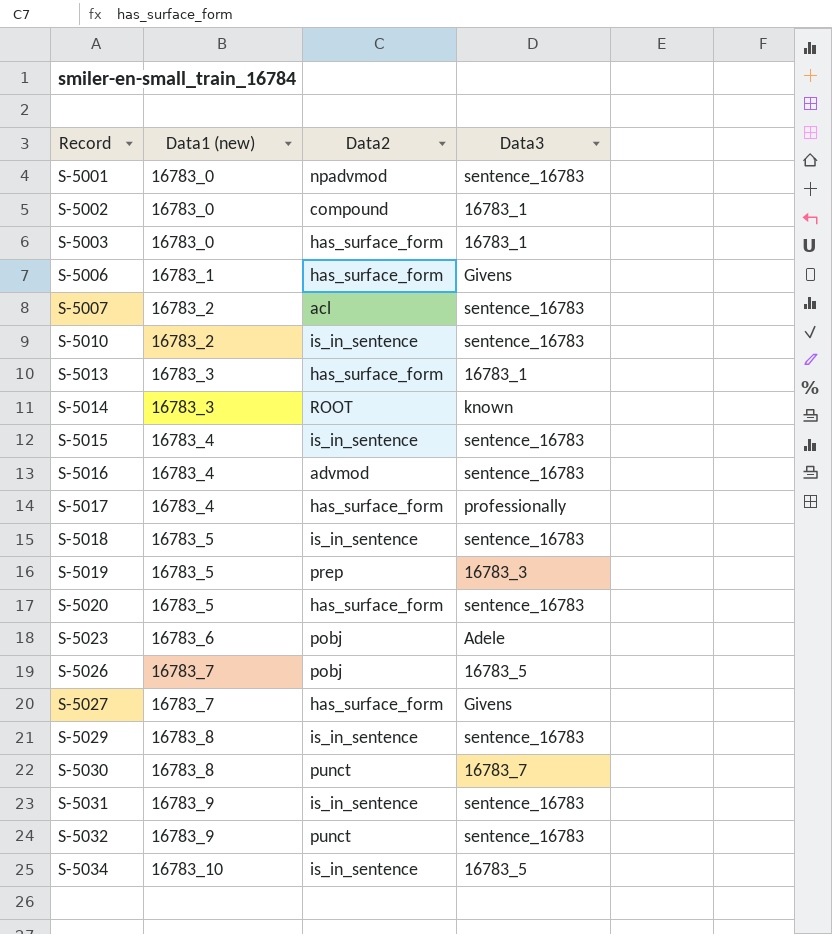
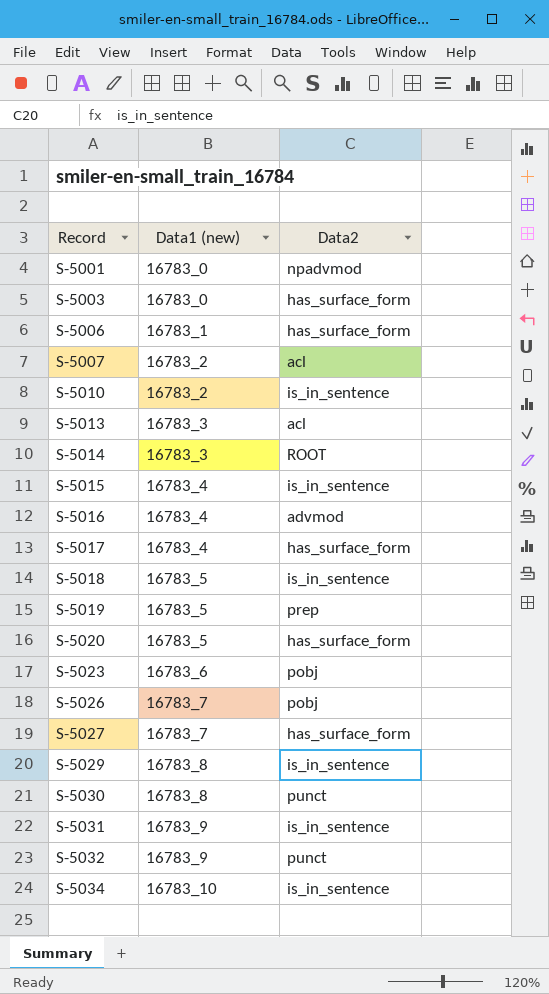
column Data3 | position: 4 -> none
row S-5002: 16783_0 | compound | 16783_1 -> none
S-5013 | Data2: has_surface_form -> acl

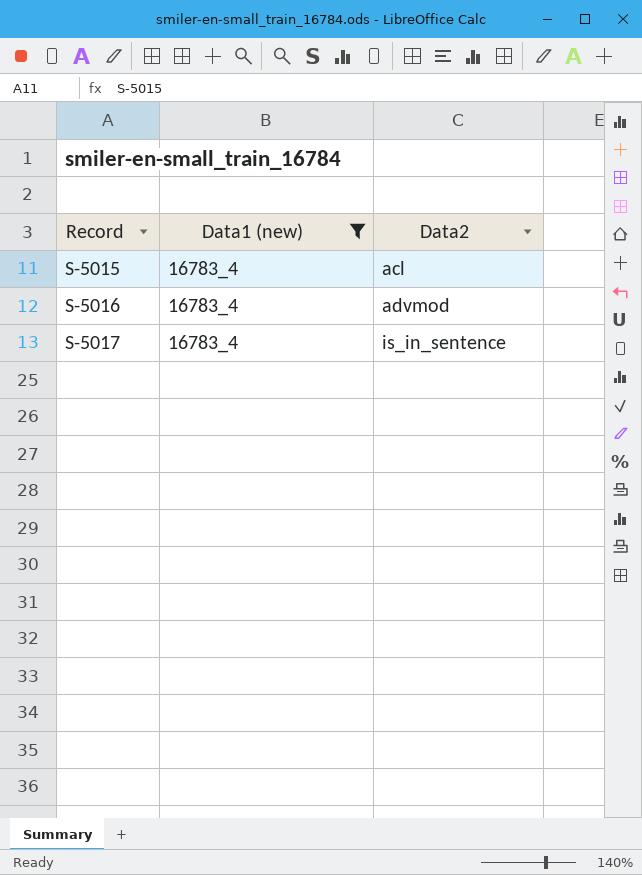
filter: none -> Data1 (new) = 16783_4
S-5015 | Data2: is_in_sentence -> acl
S-5017 | Data2: has_surface_form -> is_in_sentence

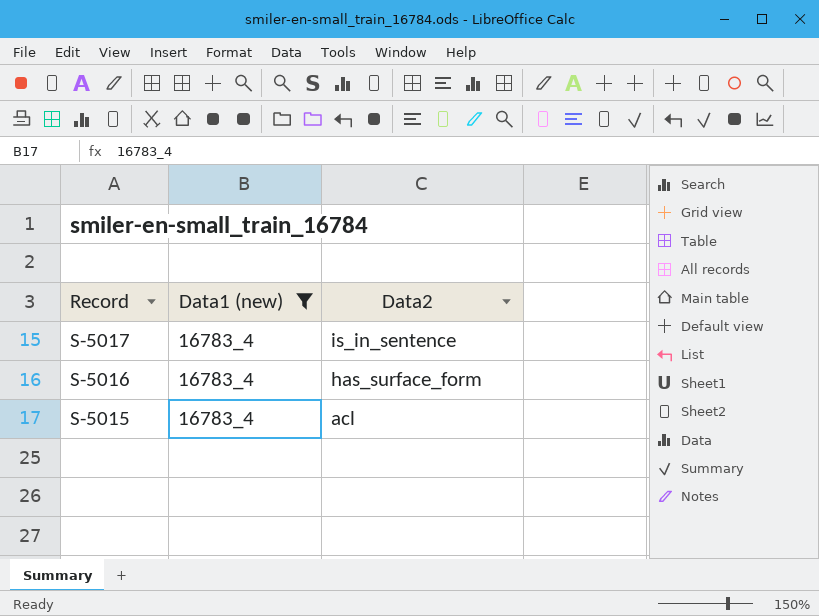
row order: Record ascending -> Record descending
S-5016 | Data2: advmod -> has_surface_form

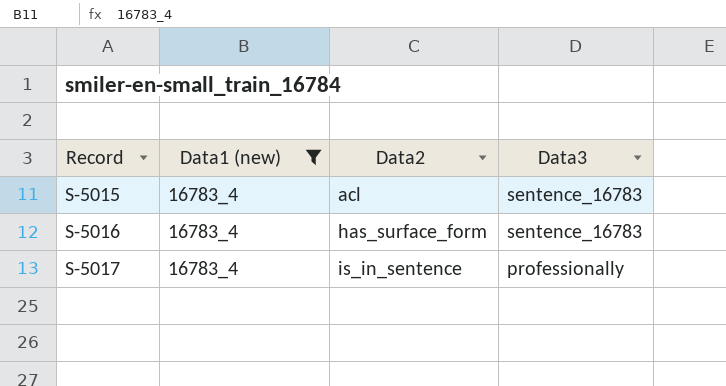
row order: Record descending -> Record ascending
column Data3 | position: none -> 4

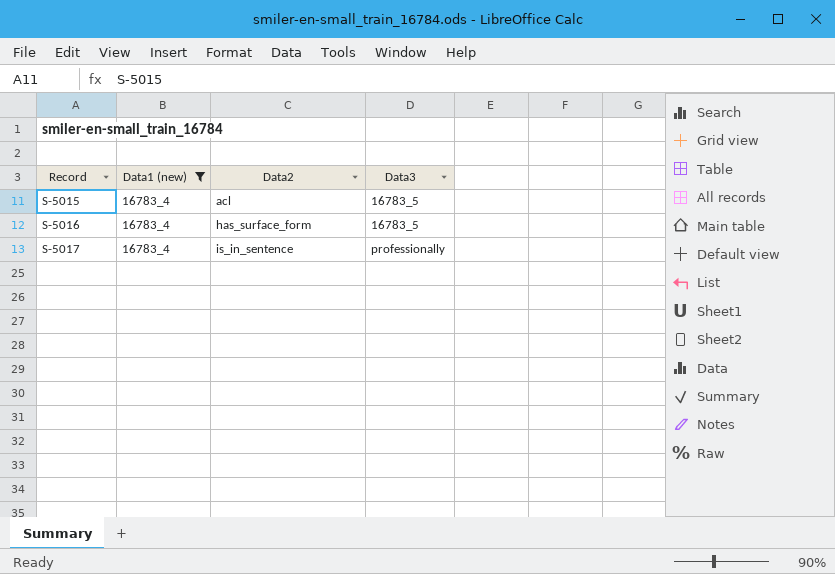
S-5015 | Data3: sentence_16783 -> 16783_5
S-5016 | Data3: sentence_16783 -> 16783_5

